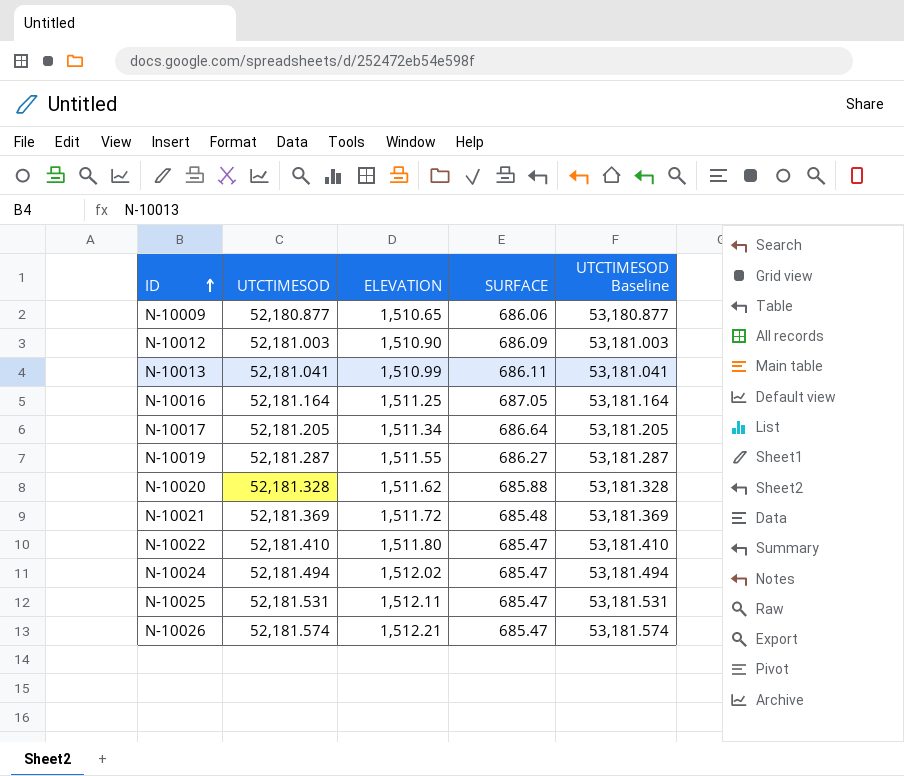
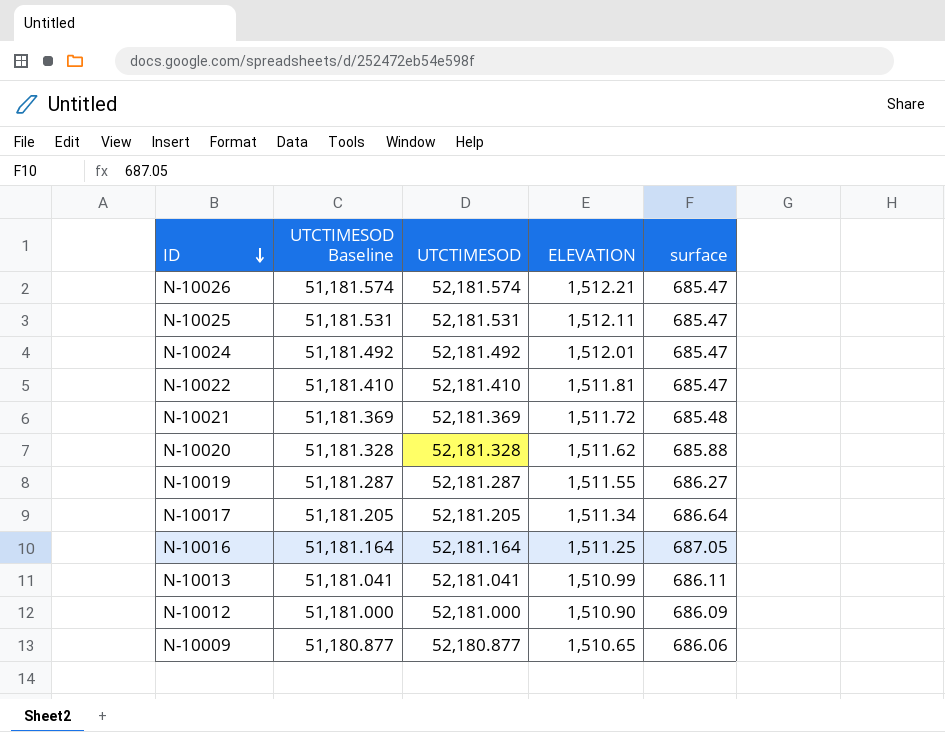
row order: ID ascending -> ID descending
column UTCTIMESOD Baseline | formula: [UTCTIMESOD] + 1000 -> [UTCTIMESOD] - 1000
column UTCTIMESOD Baseline | position: 5 -> 2
column name: SURFACE -> surface
N-10024 | UTCTIMESOD: 52,181.494 -> 52,181.492
N-10024 | ELEVATION: 1,512.02 -> 1,512.01
N-10022 | ELEVATION: 1,511.80 -> 1,511.81
N-10012 | UTCTIMESOD: 52,181.003 -> 52,181.000

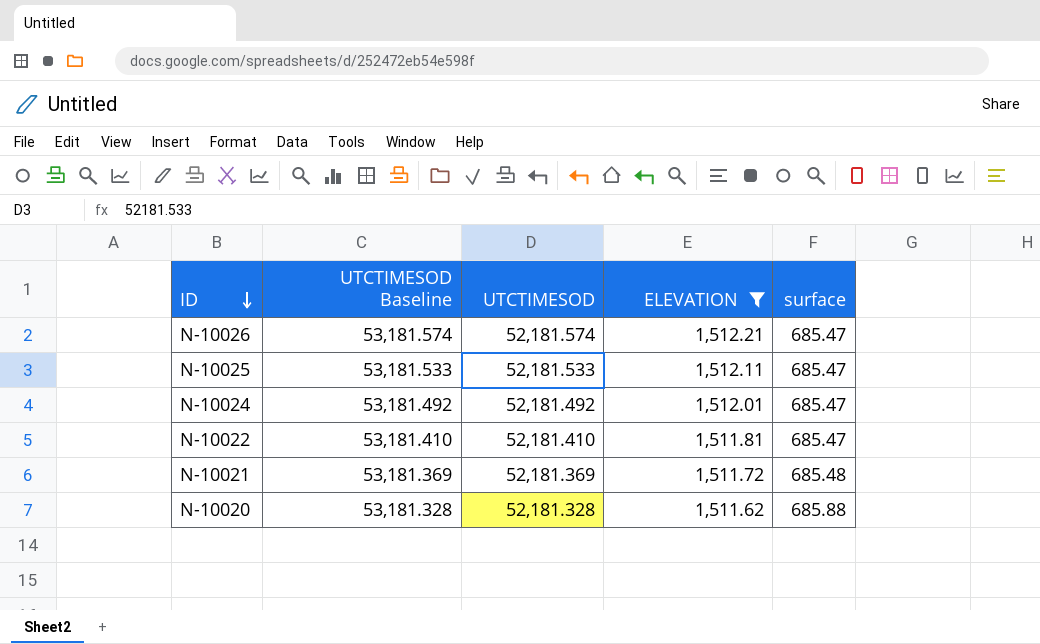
filter: none -> ELEVATION >= 1,511.62
column UTCTIMESOD Baseline | formula: [UTCTIMESOD] - 1000 -> [UTCTIMESOD] + 1000
N-10025 | UTCTIMESOD: 52,181.531 -> 52,181.533

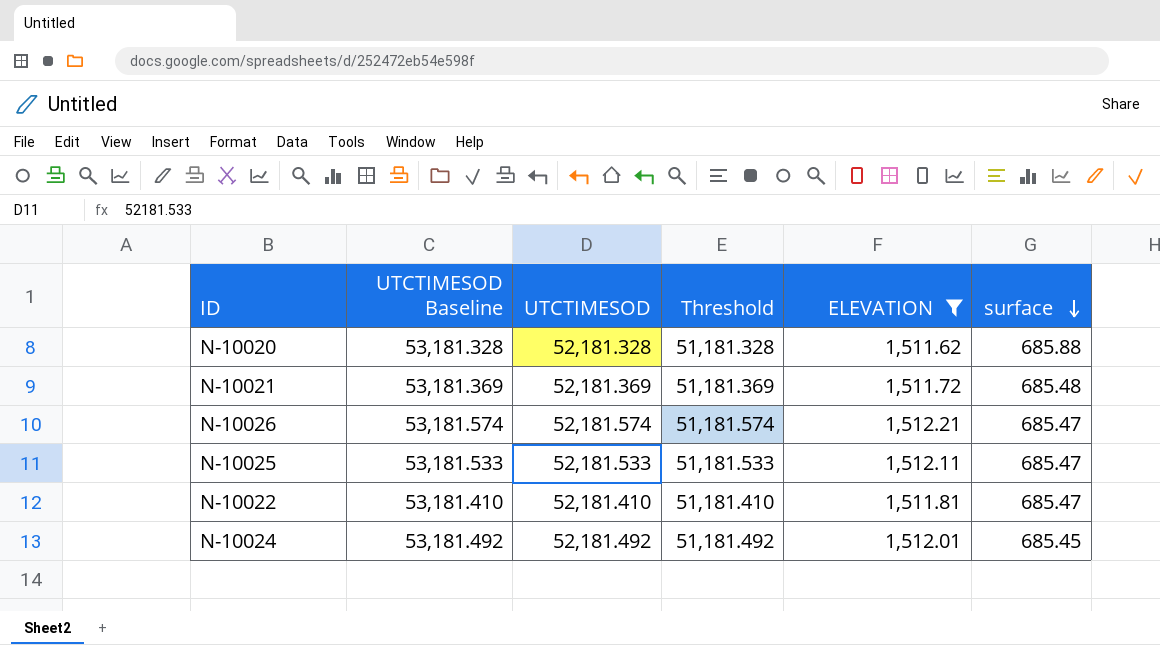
row order: ID descending -> surface descending
column Threshold | formula: none -> [UTCTIMESOD] - 1000
N-10024 | surface: 685.47 -> 685.45

